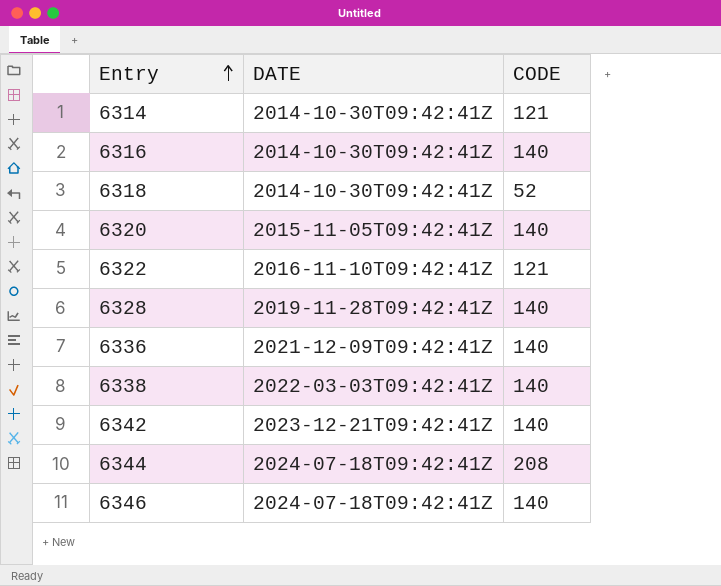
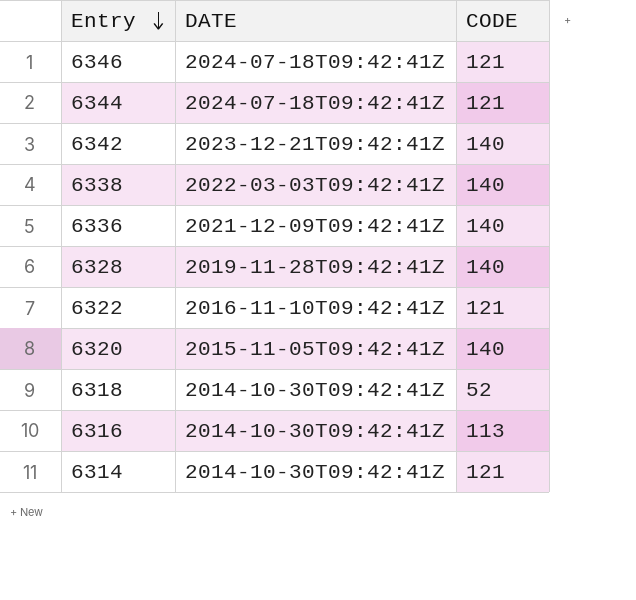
row order: Entry ascending -> Entry descending
6346 | CODE: 140 -> 121
6344 | CODE: 208 -> 121
6316 | CODE: 140 -> 113

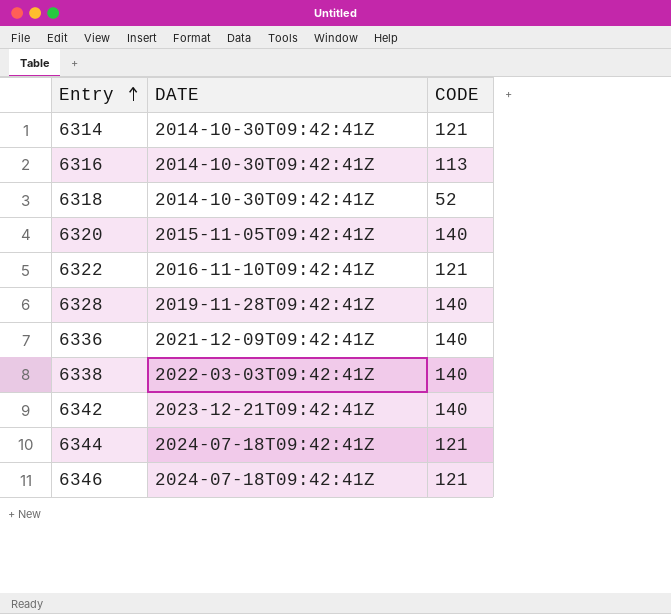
row order: Entry descending -> Entry ascending

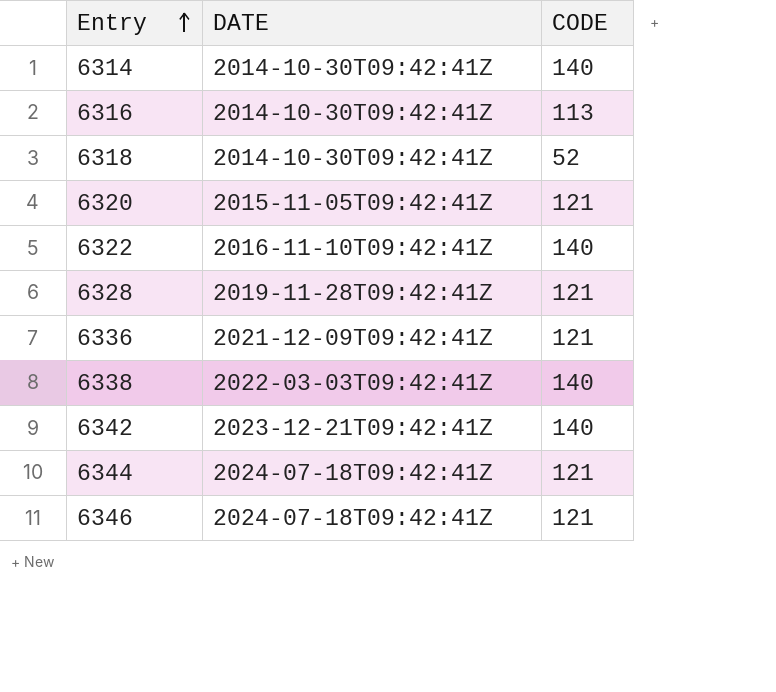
6314 | CODE: 121 -> 140
6320 | CODE: 140 -> 121
6322 | CODE: 121 -> 140
6328 | CODE: 140 -> 121
6336 | CODE: 140 -> 121

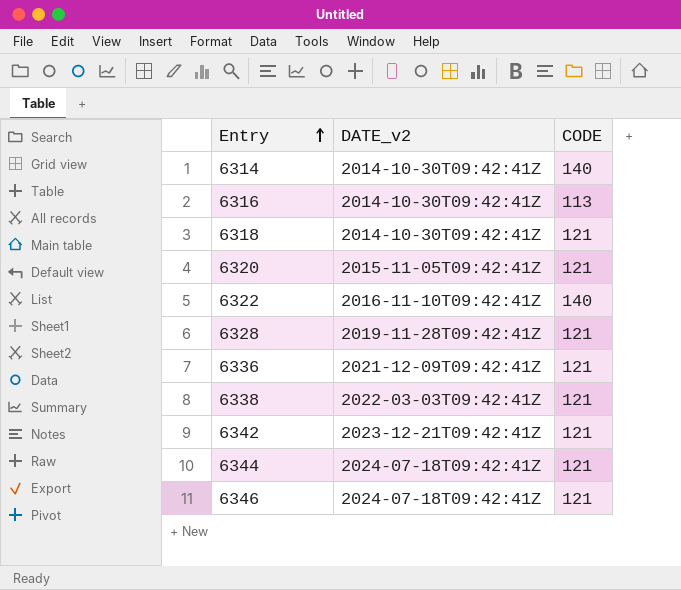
column name: DATE -> DATE_v2
6318 | CODE: 52 -> 121
6338 | CODE: 140 -> 121
6342 | CODE: 140 -> 121

